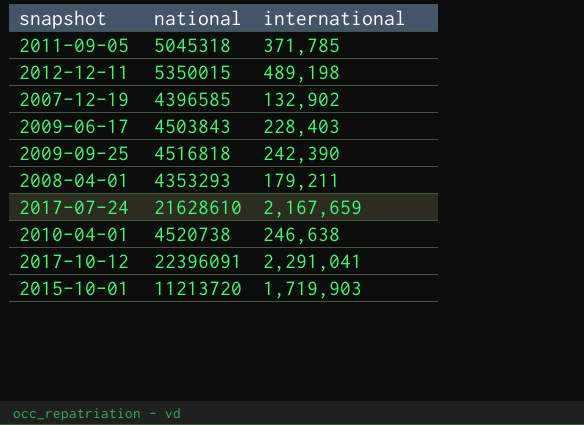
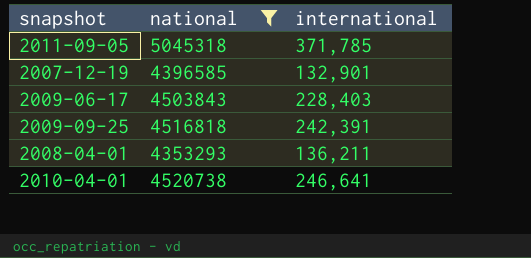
filter: none -> national <= 5045318
2007-12-19 | international: 132,902 -> 132,901
2009-09-25 | international: 242,390 -> 242,391
2008-04-01 | international: 179,211 -> 136,211
2010-04-01 | international: 246,638 -> 246,641

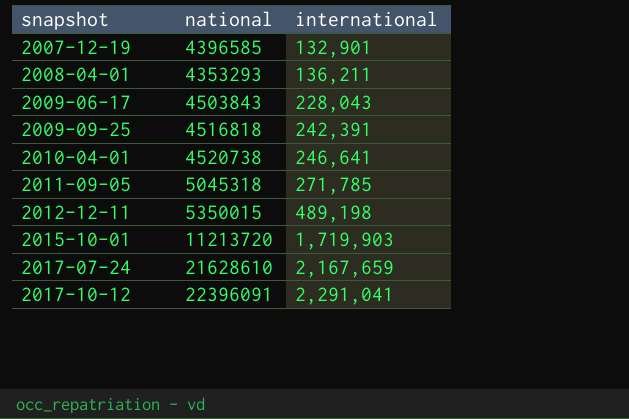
filter: national <= 5045318 -> none
row order: none -> snapshot ascending
2009-06-17 | international: 228,403 -> 228,043
2011-09-05 | international: 371,785 -> 271,785

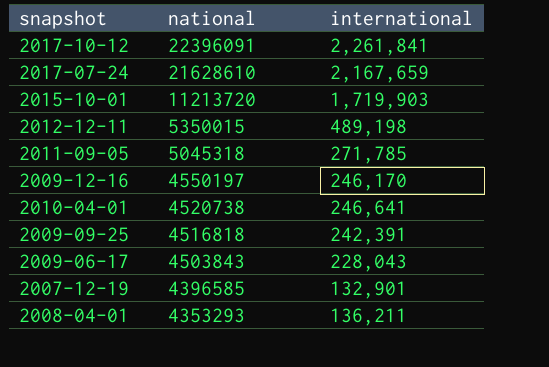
row order: snapshot ascending -> national descending
2017-10-12 | international: 2,291,041 -> 2,261,841
row 2009-12-16: none -> 4550197 | 246,170

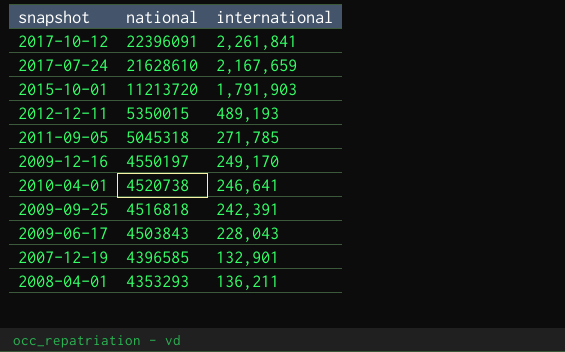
2015-10-01 | international: 1,719,903 -> 1,791,903
2012-12-11 | international: 489,198 -> 489,193
2009-12-16 | international: 246,170 -> 249,170

